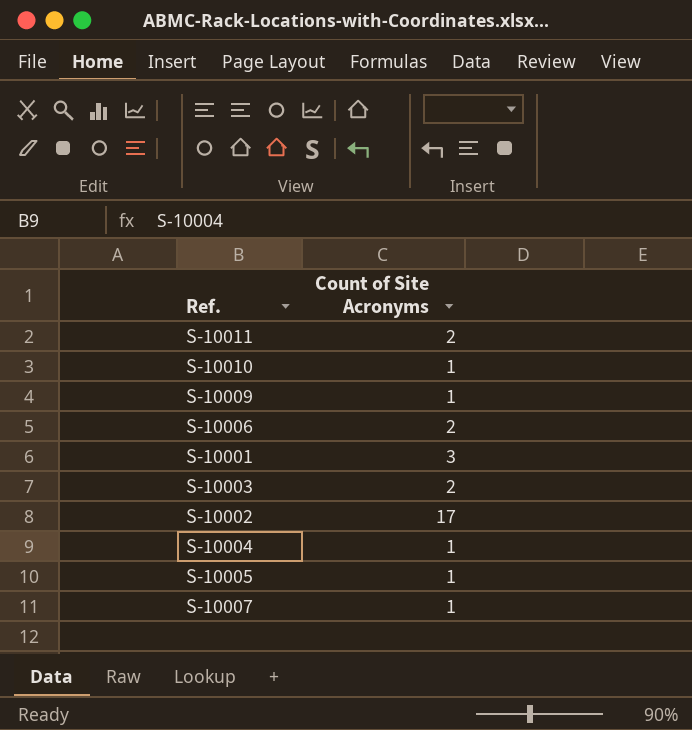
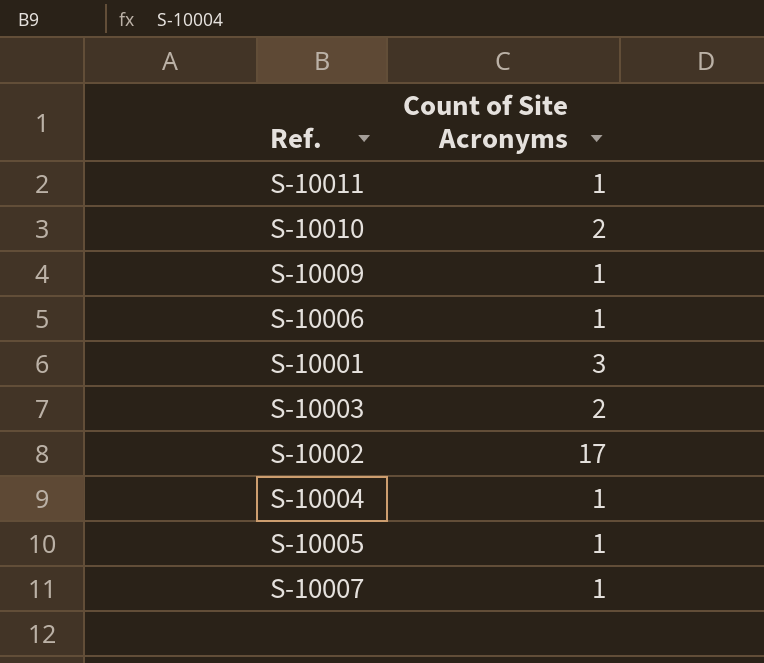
S-10011 | Count of Site Acronyms: 2 -> 1
S-10010 | Count of Site Acronyms: 1 -> 2
S-10006 | Count of Site Acronyms: 2 -> 1

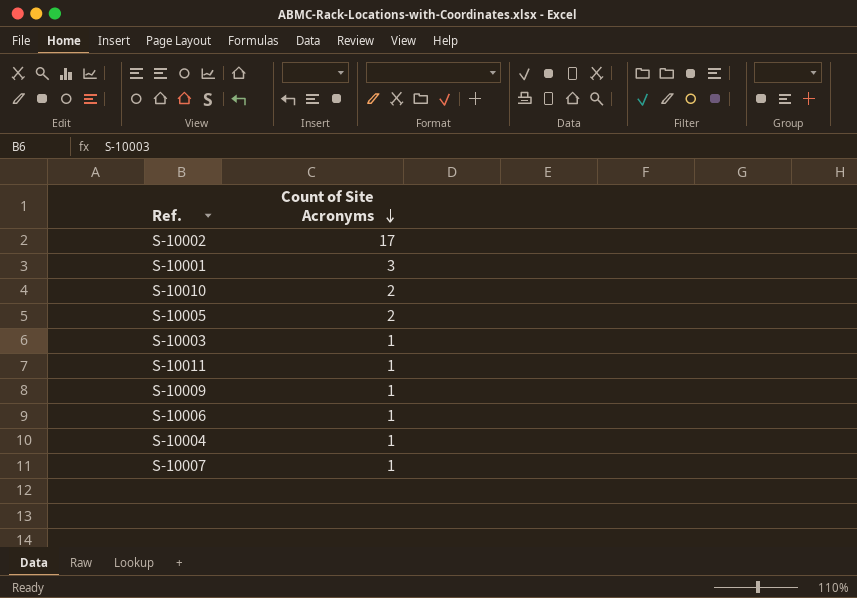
row order: none -> Count of Site Acronyms descending
S-10005 | Count of Site Acronyms: 1 -> 2
S-10003 | Count of Site Acronyms: 2 -> 1

